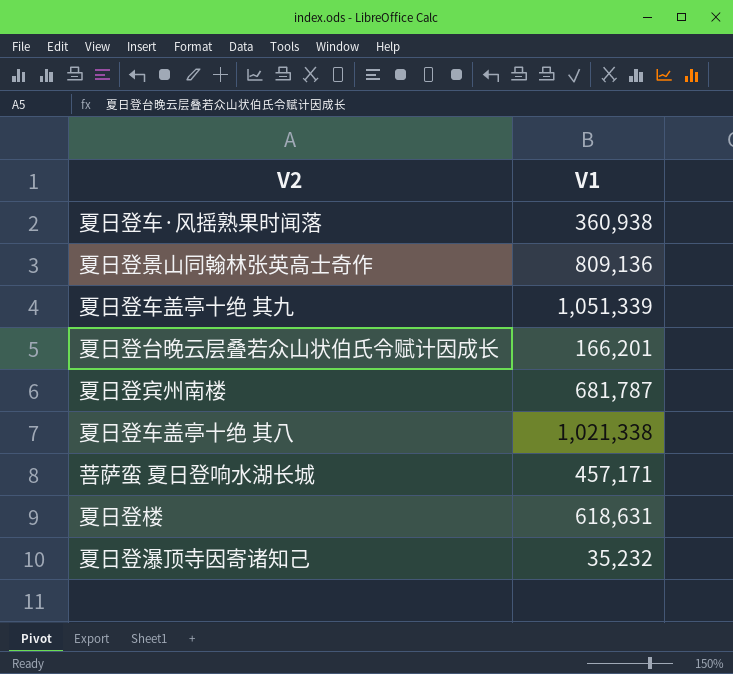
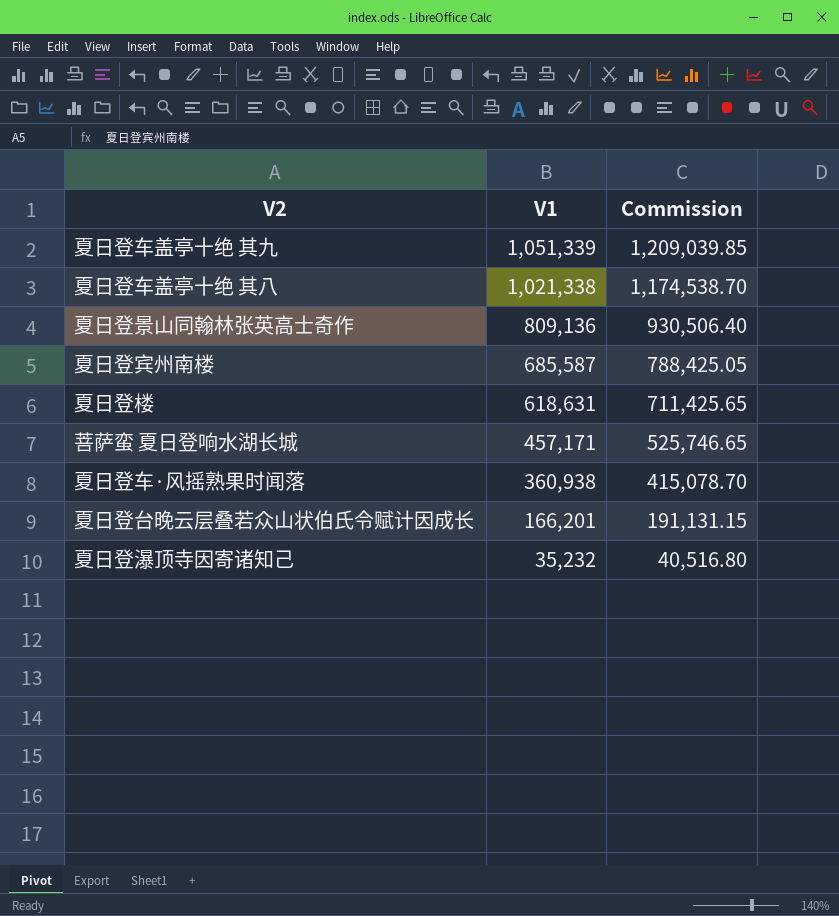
row order: none -> V1 descending
column Commission | formula: none -> [V1] * 1.15
夏日登宾州南楼 | V1: 681,787 -> 685,587

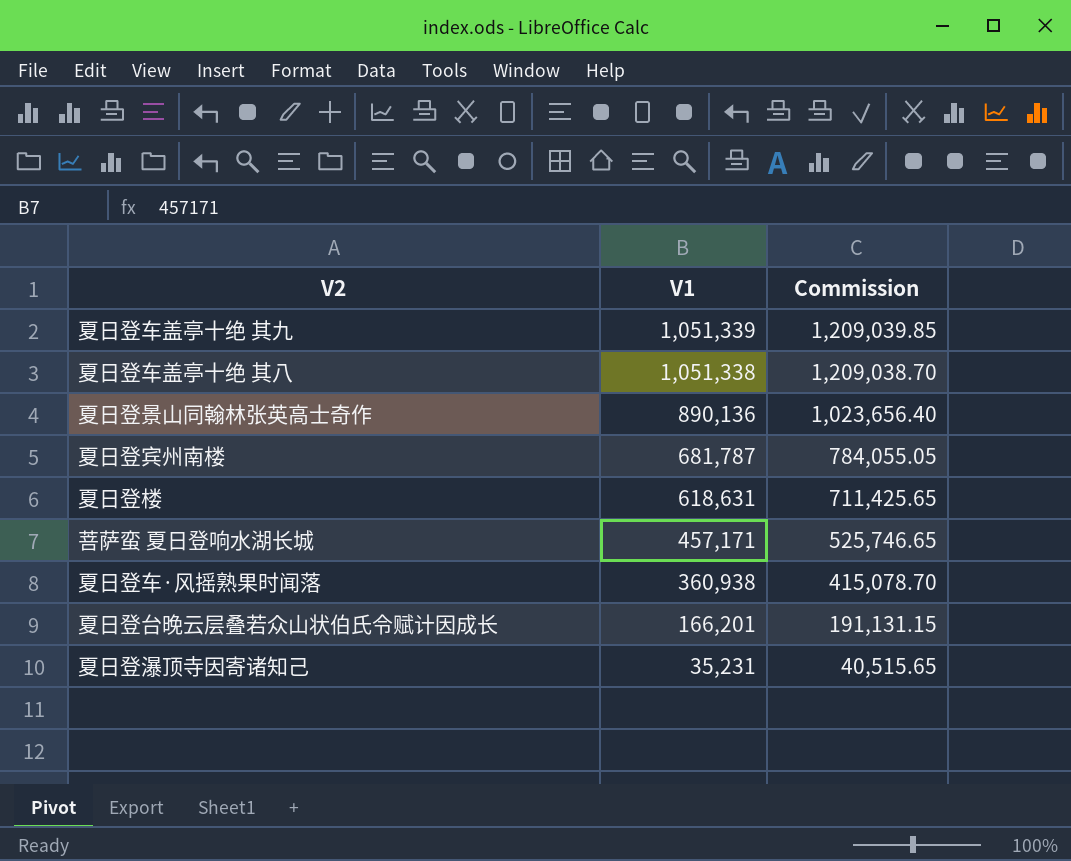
夏日登车盖亭十绝 其八 | V1: 1,021,338 -> 1,051,338
夏日登车盖亭十绝 其八 | Commission: 1,174,538.70 -> 1,209,038.70
夏日登景山同翰林张英高士奇作 | V1: 809,136 -> 890,136
夏日登景山同翰林张英高士奇作 | Commission: 930,506.40 -> 1,023,656.40
夏日登宾州南楼 | V1: 685,587 -> 681,787
夏日登宾州南楼 | Commission: 788,425.05 -> 784,055.05
夏日登瀑顶寺因寄诸知己 | V1: 35,232 -> 35,231
夏日登瀑顶寺因寄诸知己 | Commission: 40,516.80 -> 40,515.65

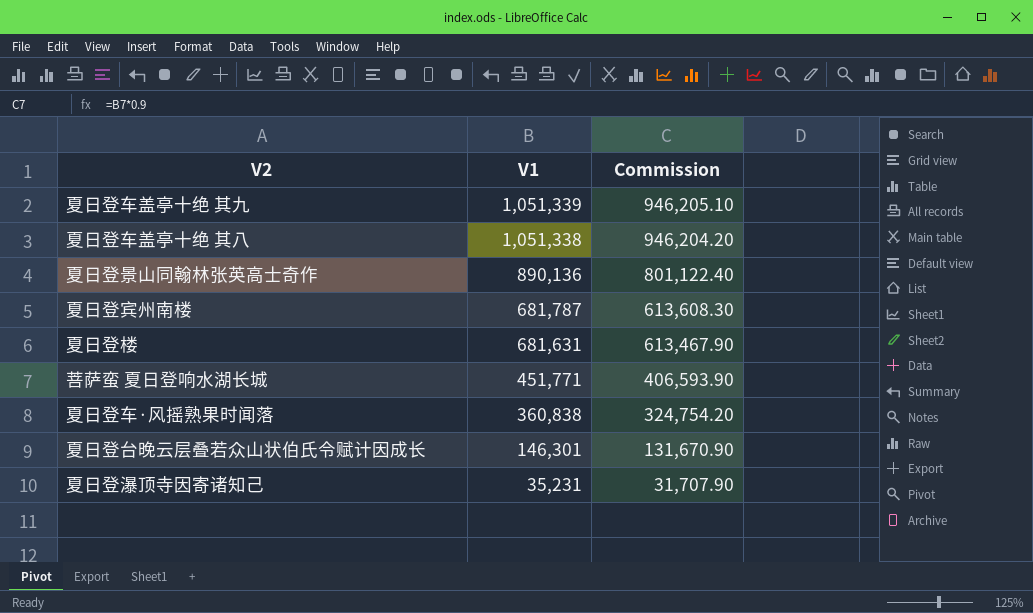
column Commission | formula: [V1] * 1.15 -> [V1] * 0.9
夏日登楼 | V1: 618,631 -> 681,631
菩萨蛮 夏日登响水湖长城 | V1: 457,171 -> 451,771
夏日登车·风摇熟果时闻落 | V1: 360,938 -> 360,838
夏日登台晚云层叠若众山状伯氏令赋计因成长 | V1: 166,201 -> 146,301

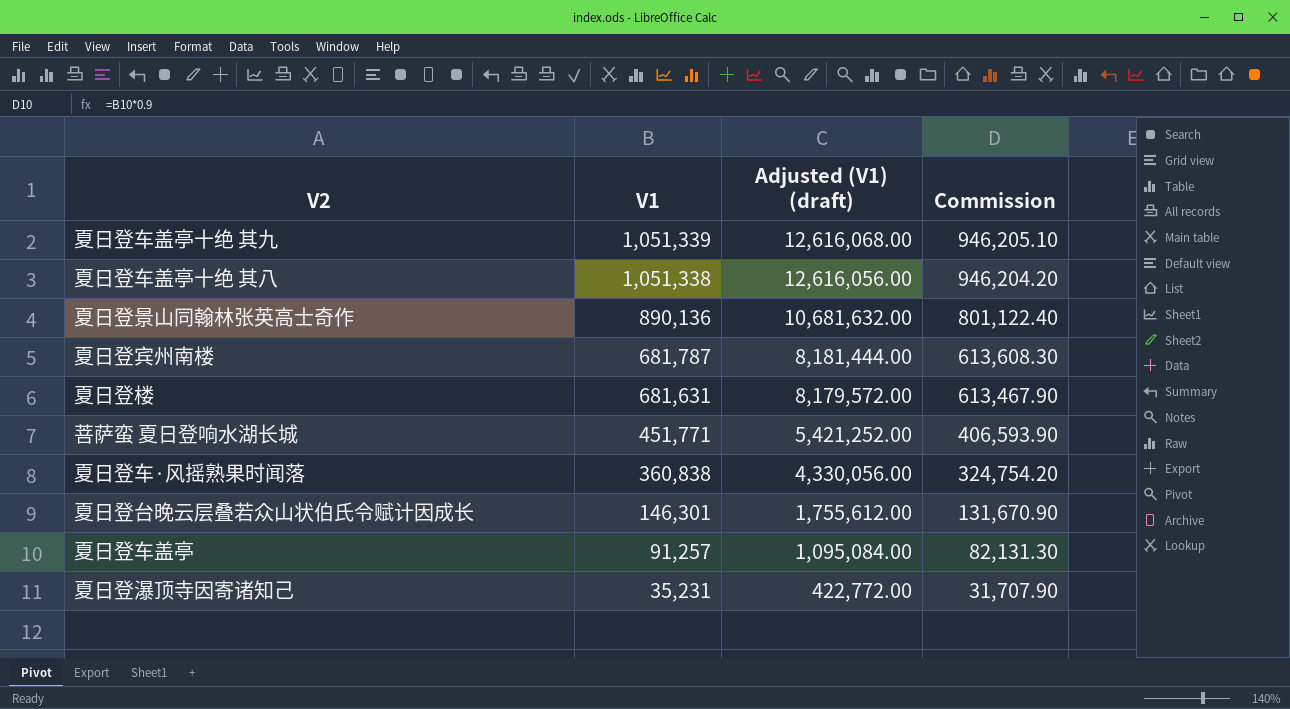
column Adjusted (V1) (draft) | formula: none -> [V1] * 12
row 夏日登车盖亭: none -> 91,257 | 1,095,084.00 | 82,131.30

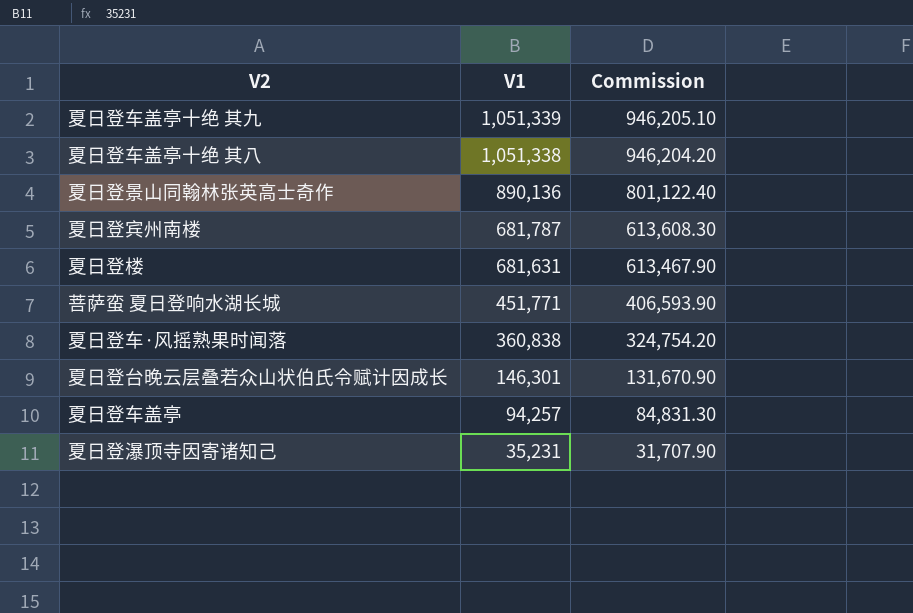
column Adjusted (V1) (draft) | formula: [V1] * 12 -> none
夏日登车盖亭 | V1: 91,257 -> 94,257
夏日登车盖亭 | Commission: 82,131.30 -> 84,831.30

